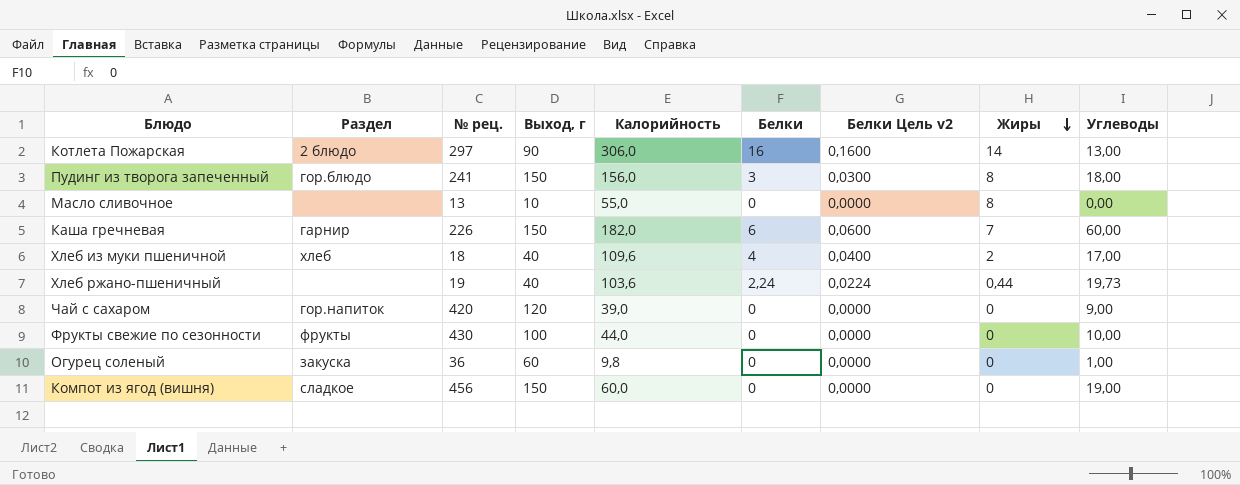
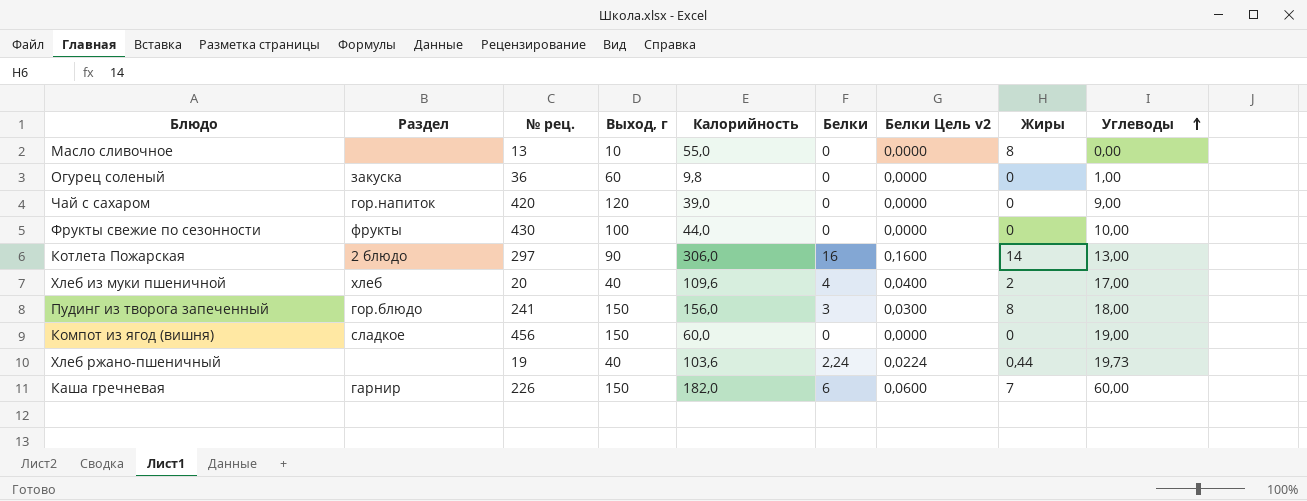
row order: Жиры descending -> Углеводы ascending
Хлеб из муки пшеничной | № рец.: 18 -> 20

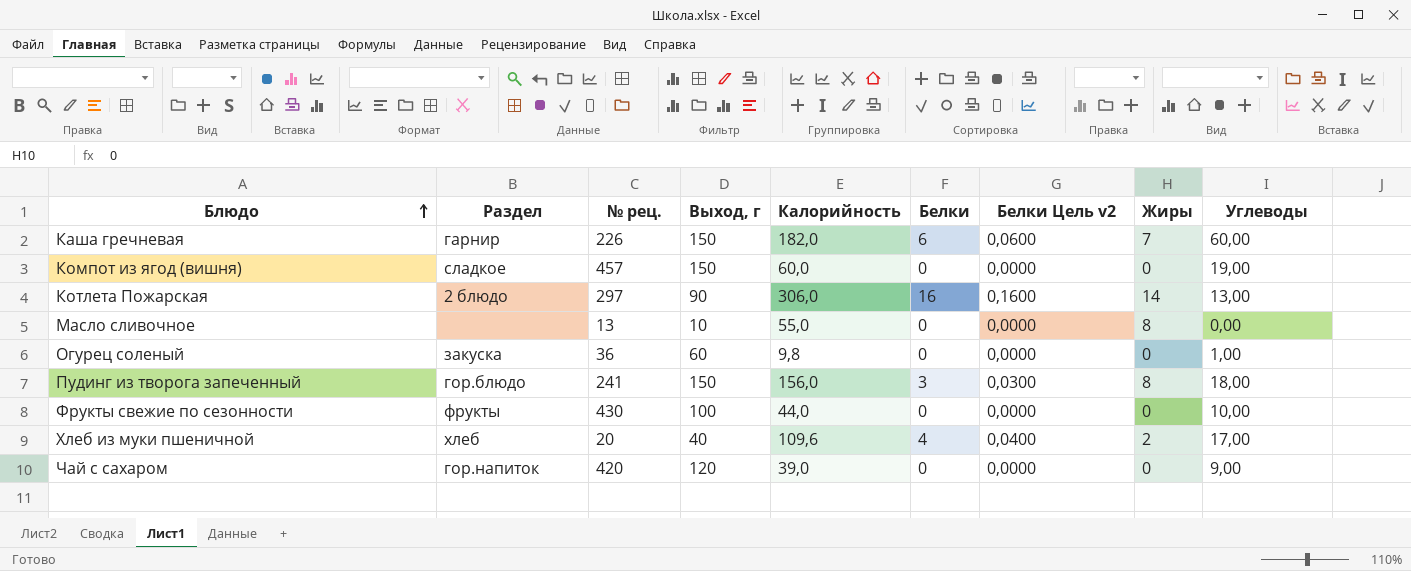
row order: Углеводы ascending -> Блюдо ascending
row Хлеб ржано-пшеничный: none | 19 | 40 | 103,6 | 2,24 | 0,0224 | 0,44 | 19,73 -> none
Компот из ягод (вишня) | № рец.: 456 -> 457

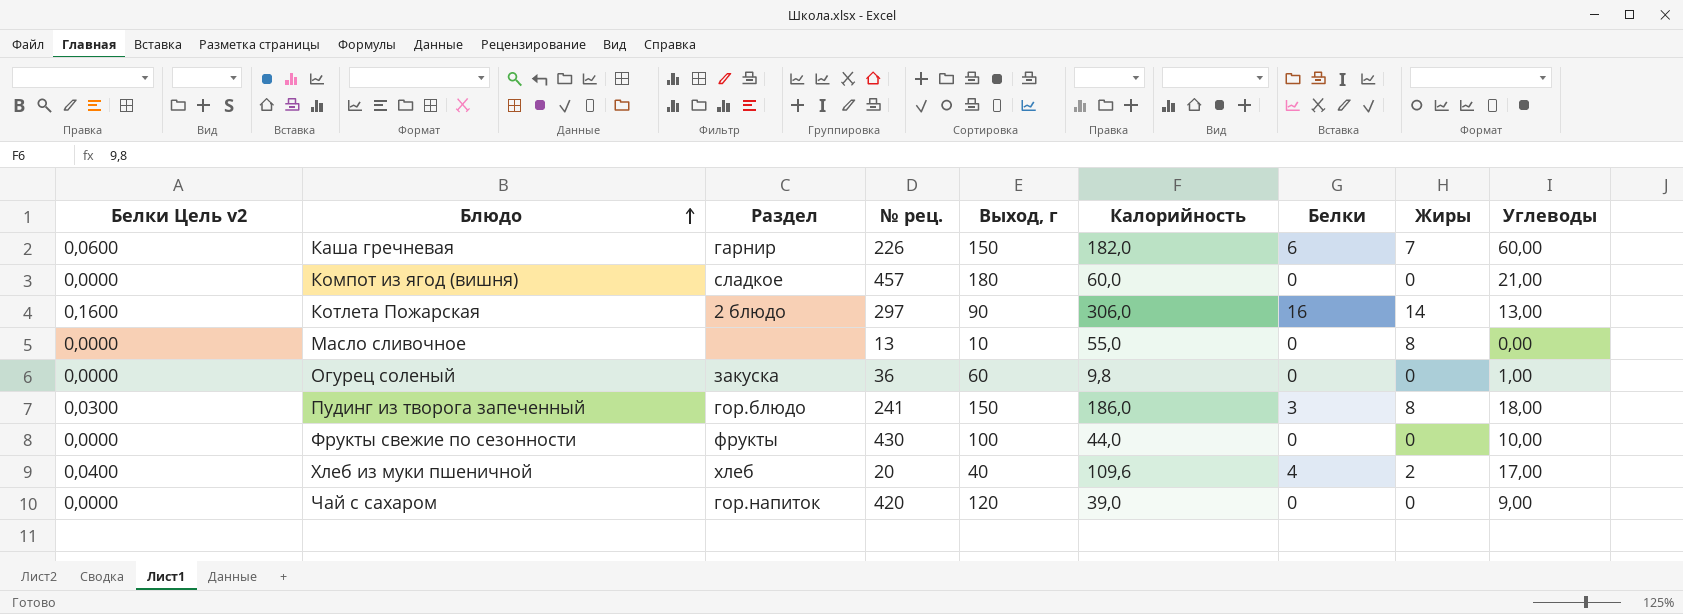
column Белки Цель v2 | position: 7 -> 1
Компот из ягод (вишня) | Выход, г: 150 -> 180
Компот из ягод (вишня) | Углеводы: 19,00 -> 21,00
Пудинг из творога запеченный | Калорийность: 156,0 -> 186,0

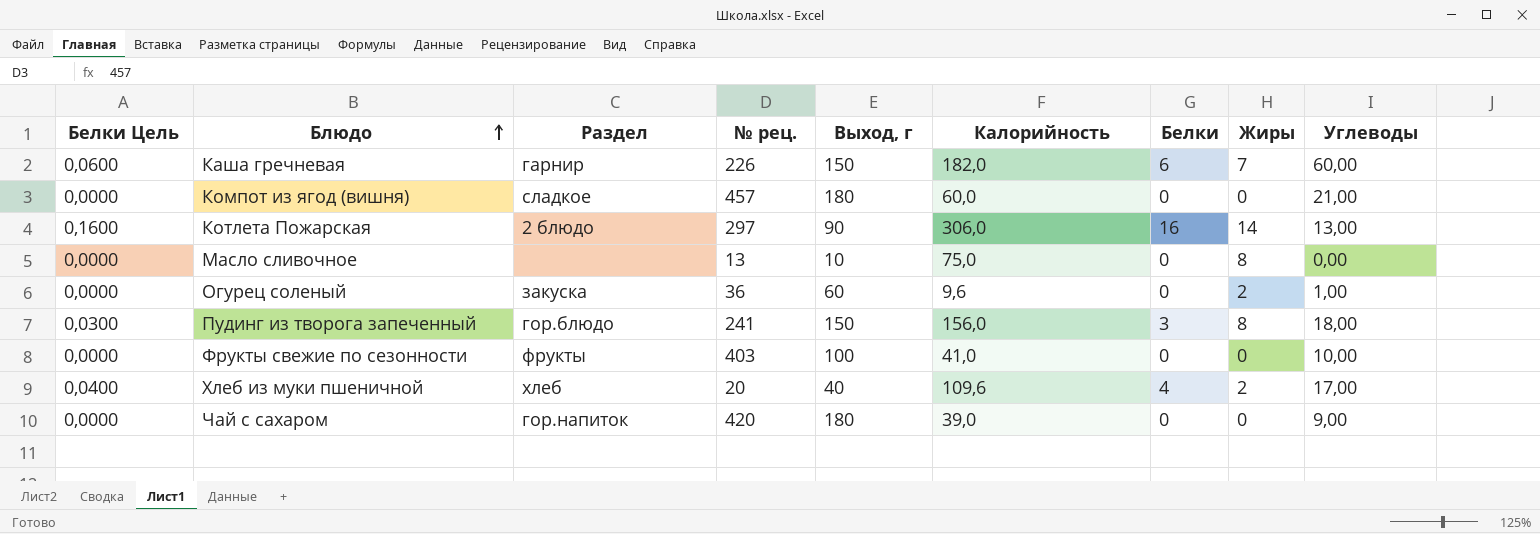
column name: Белки Цель v2 -> Белки Цель
Масло сливочное | Калорийность: 55,0 -> 75,0
Огурец соленый | Калорийность: 9,8 -> 9,6
Огурец соленый | Жиры: 0 -> 2
Пудинг из творога запеченный | Калорийность: 186,0 -> 156,0
Фрукты свежие по сезонности | № рец.: 430 -> 403
Фрукты свежие по сезонности | Калорийность: 44,0 -> 41,0
Чай с сахаром | Выход, г: 120 -> 180

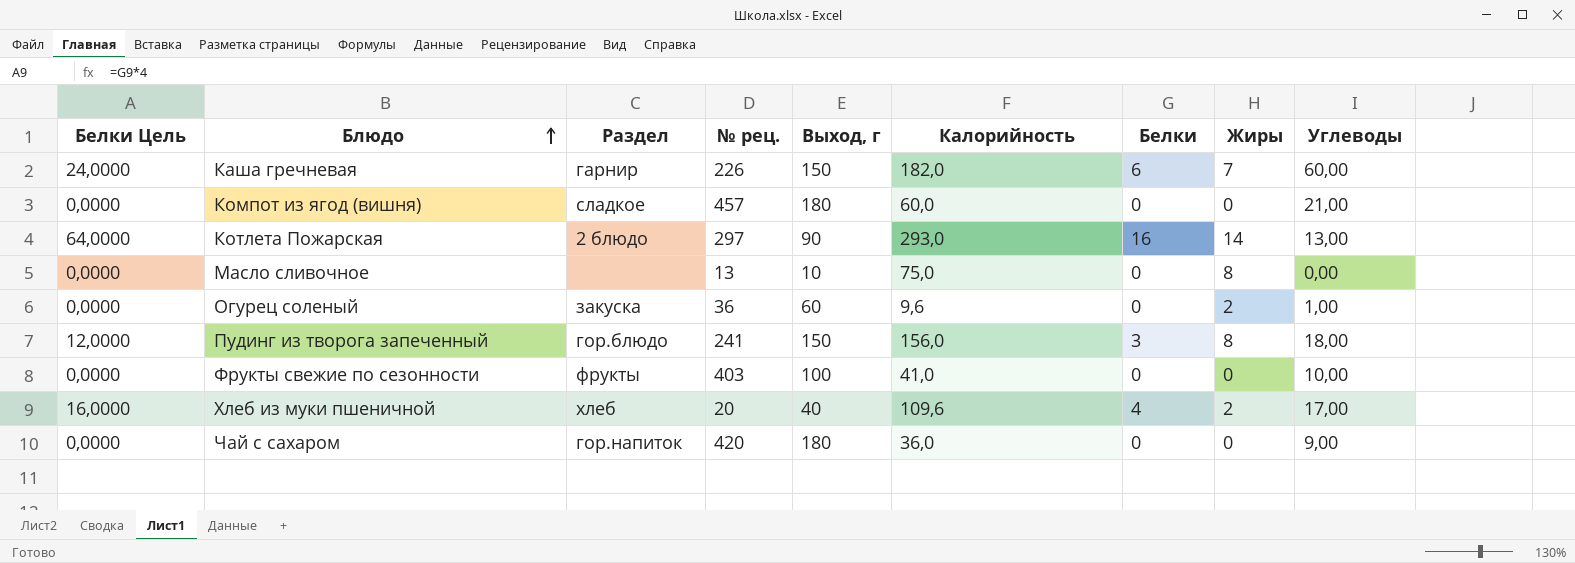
column Белки Цель | formula: [Белки] * 0,01 -> [Белки] * 4
Котлета Пожарская | Калорийность: 306,0 -> 293,0
Чай с сахаром | Калорийность: 39,0 -> 36,0

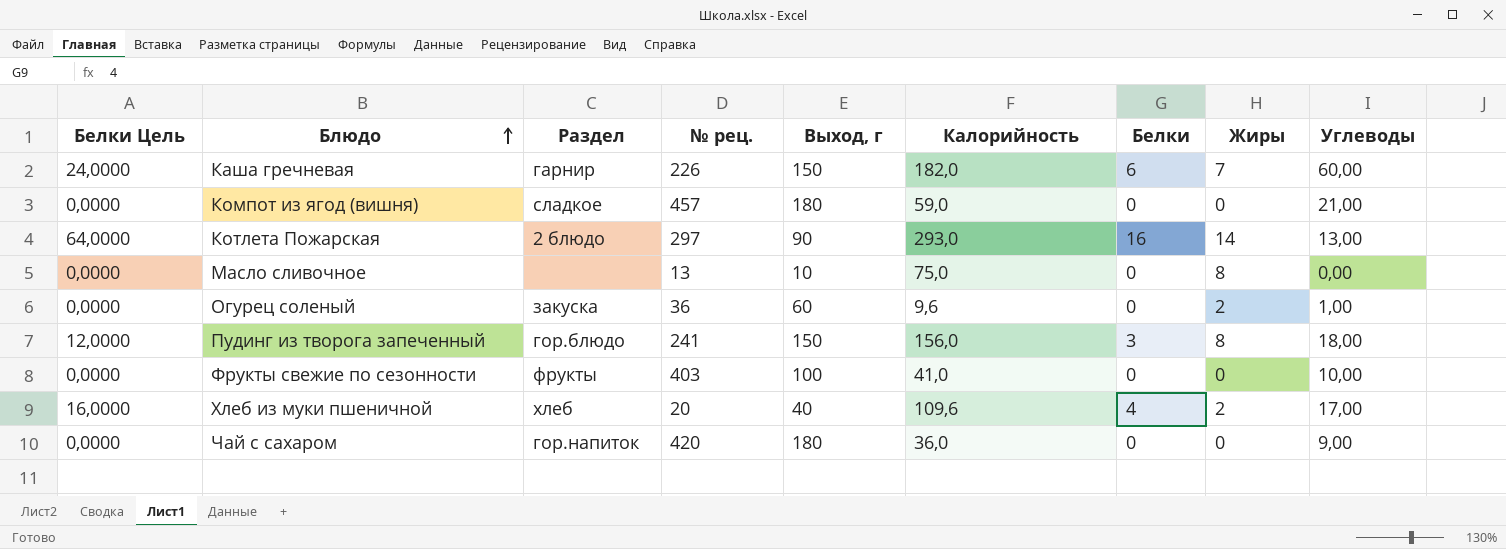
Компот из ягод (вишня) | Калорийность: 60,0 -> 59,0

